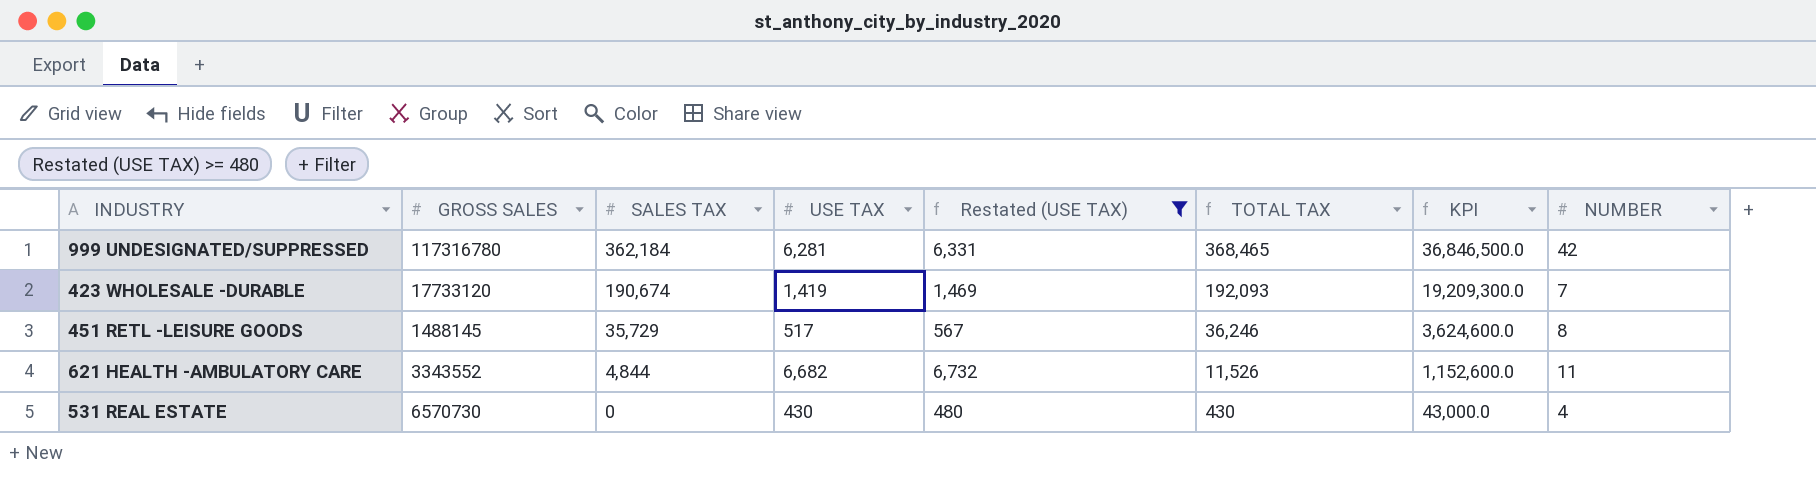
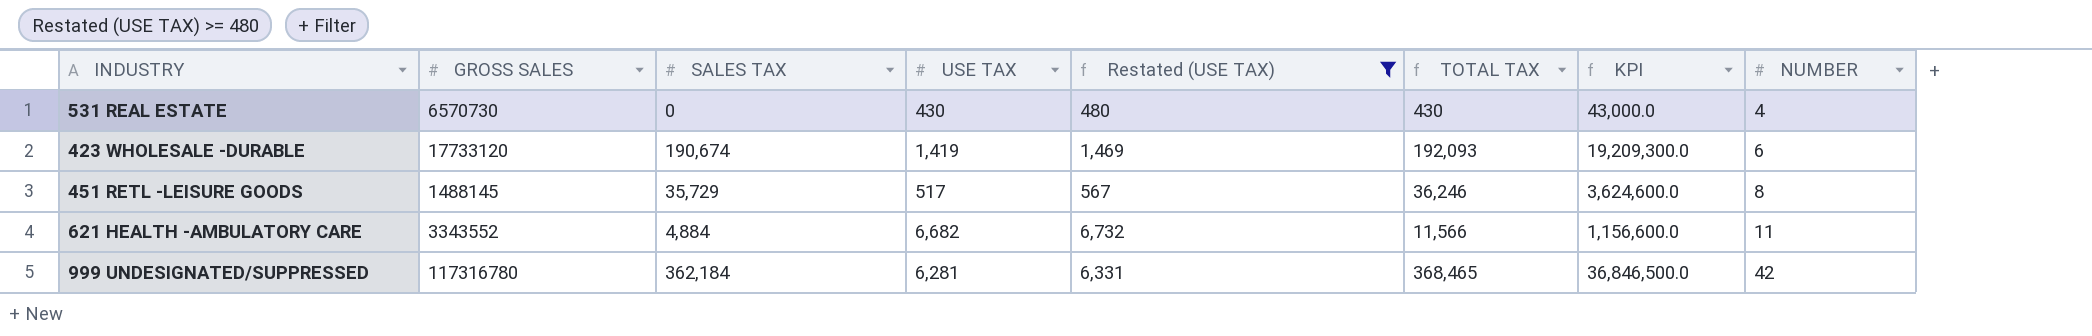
row order: SALES TAX descending -> NUMBER ascending
423 WHOLESALE -DURABLE | NUMBER: 7 -> 6
621 HEALTH -AMBULATORY CARE | SALES TAX: 4,844 -> 4,884
621 HEALTH -AMBULATORY CARE | TOTAL TAX: 11,526 -> 11,566
621 HEALTH -AMBULATORY CARE | KPI: 1,152,600.0 -> 1,156,600.0

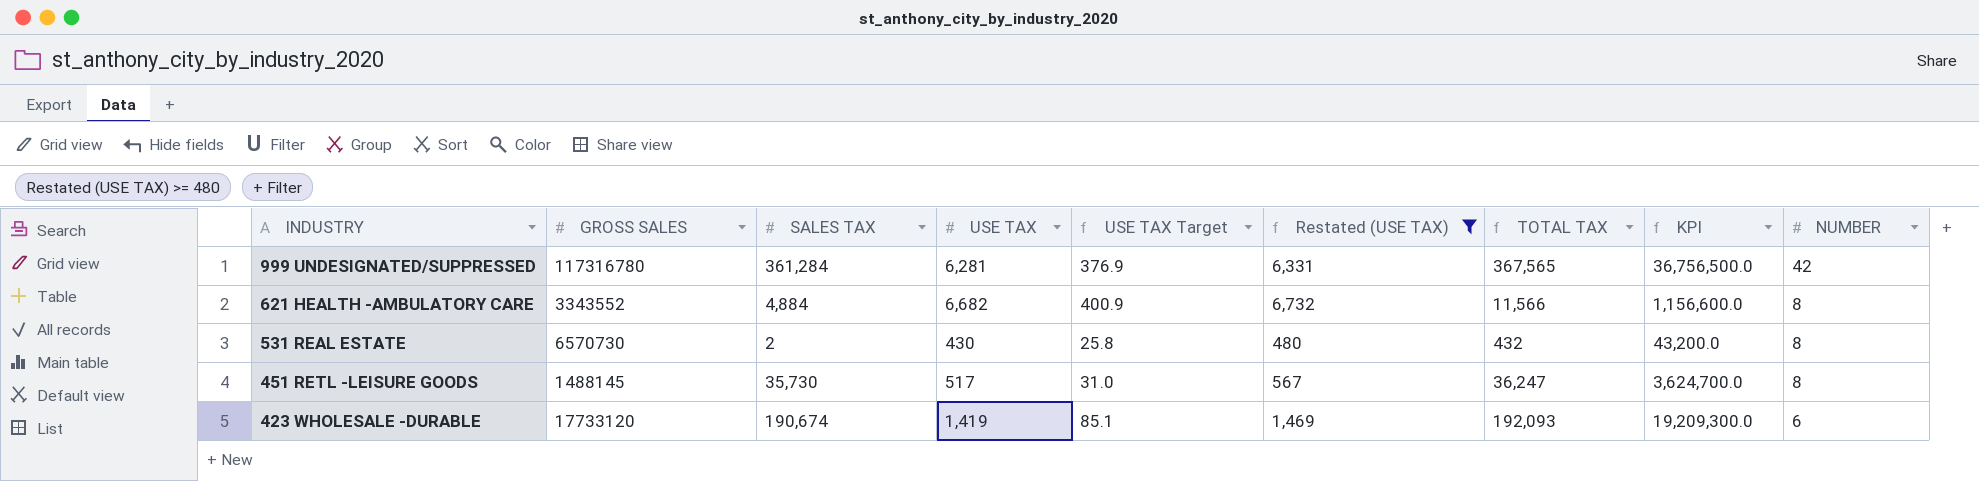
row order: NUMBER ascending -> INDUSTRY descending
column USE TAX Target | formula: none -> [USE TAX] * 0.06
999 UNDESIGNATED/SUPPRESSED | SALES TAX: 362,184 -> 361,284
999 UNDESIGNATED/SUPPRESSED | TOTAL TAX: 368,465 -> 367,565
999 UNDESIGNATED/SUPPRESSED | KPI: 36,846,500.0 -> 36,756,500.0
621 HEALTH -AMBULATORY CARE | NUMBER: 11 -> 8
531 REAL ESTATE | SALES TAX: 0 -> 2
531 REAL ESTATE | TOTAL TAX: 430 -> 432
531 REAL ESTATE | KPI: 43,000.0 -> 43,200.0
531 REAL ESTATE | NUMBER: 4 -> 8
451 RETL -LEISURE GOODS | SALES TAX: 35,729 -> 35,730
451 RETL -LEISURE GOODS | TOTAL TAX: 36,246 -> 36,247
451 RETL -LEISURE GOODS | KPI: 3,624,600.0 -> 3,624,700.0

